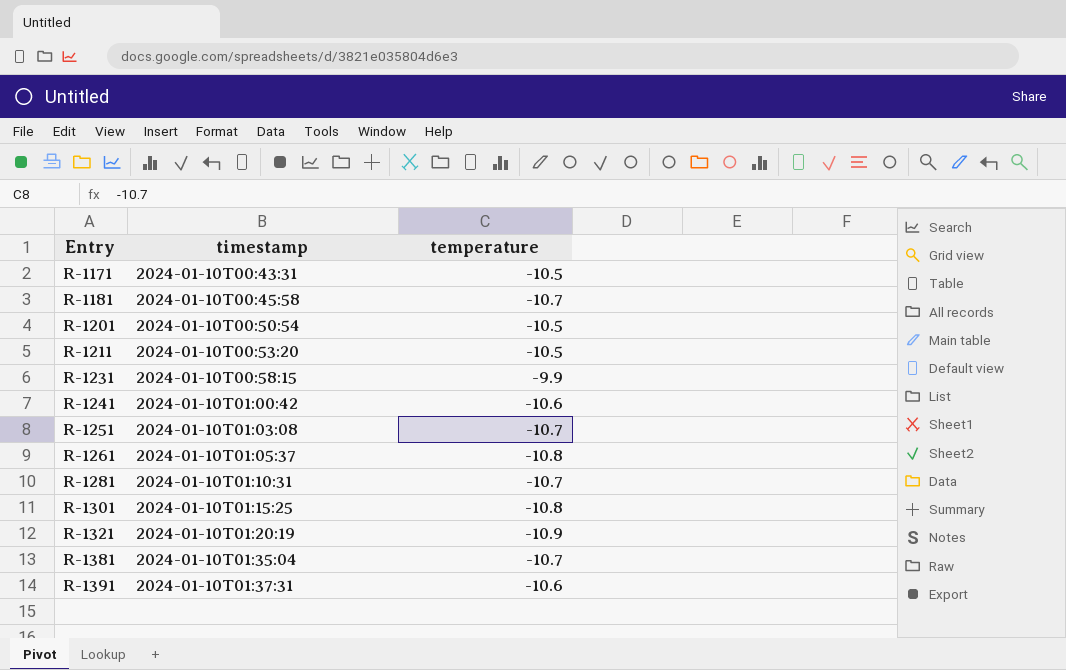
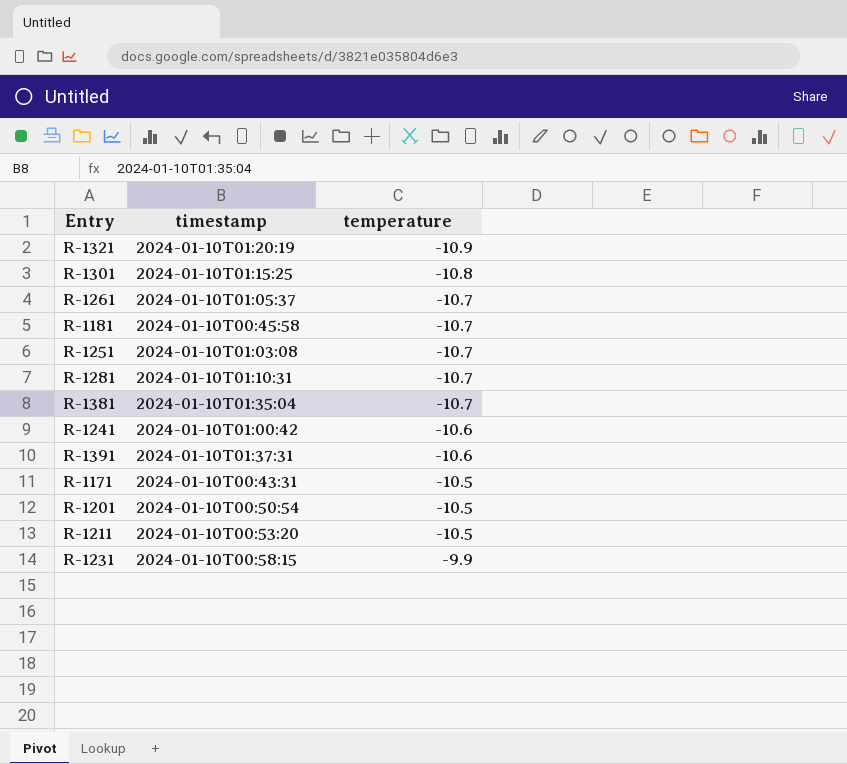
row order: Entry ascending -> temperature ascending
R-1261 | temperature: -10.8 -> -10.7

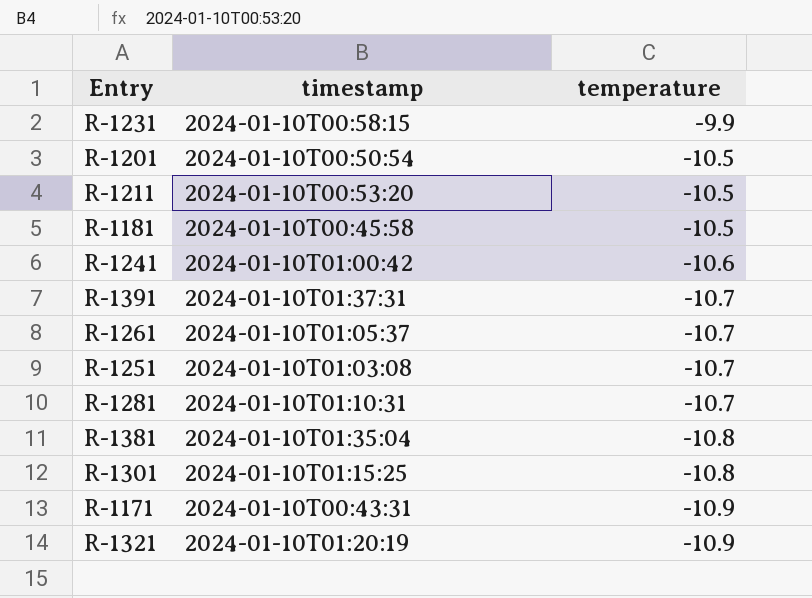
row order: temperature ascending -> temperature descending
R-1181 | temperature: -10.7 -> -10.5
R-1391 | temperature: -10.6 -> -10.7
R-1381 | temperature: -10.7 -> -10.8
R-1171 | temperature: -10.5 -> -10.9

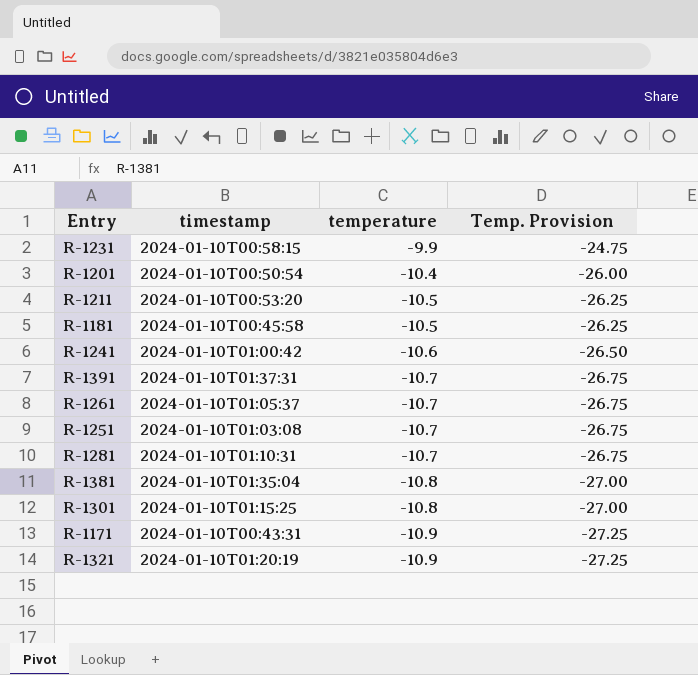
column Temp. Provision | formula: none -> [temperature] * 2.5
R-1201 | temperature: -10.5 -> -10.4

